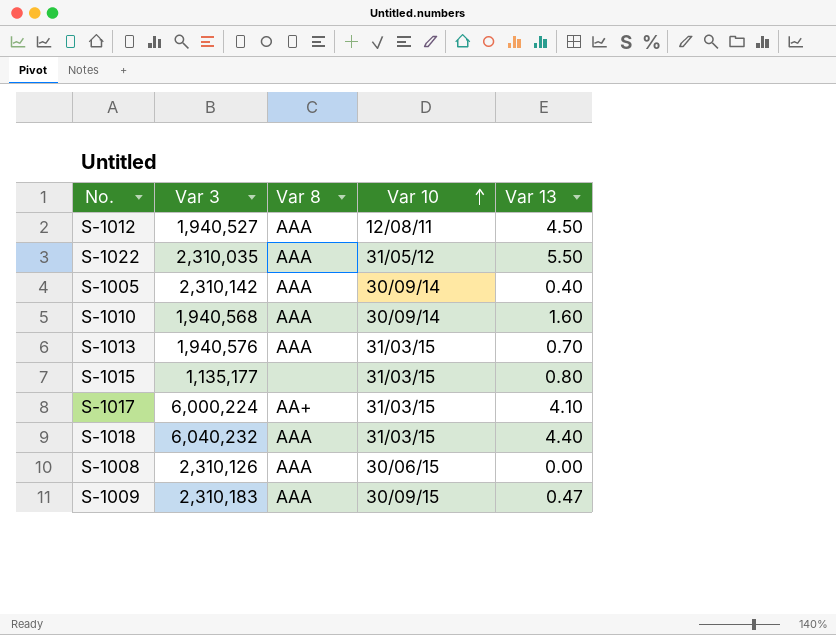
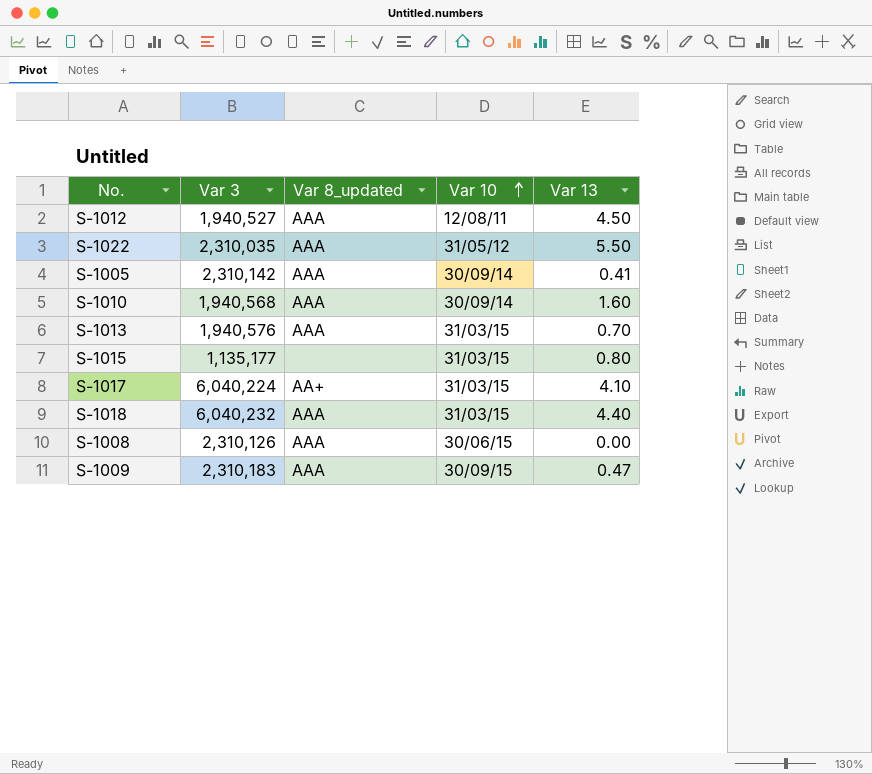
column name: Var 8 -> Var 8_updated
S-1005 | Var 13: 0.40 -> 0.41
S-1017 | Var 3: 6,000,224 -> 6,040,224

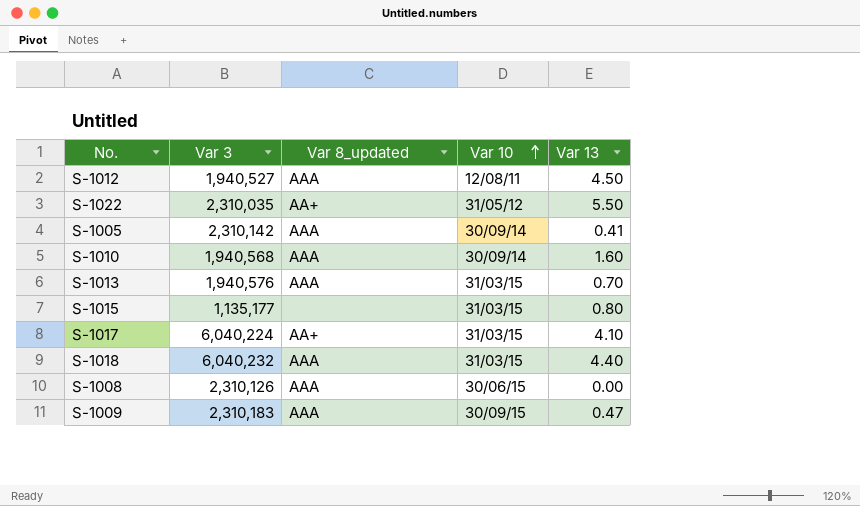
S-1022 | Var 8_updated: AAA -> AA+

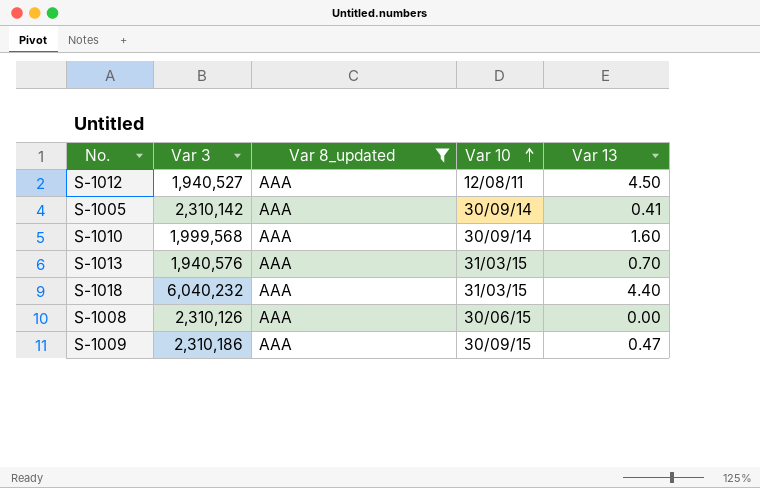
filter: none -> Var 8_updated = AAA
S-1010 | Var 3: 1,940,568 -> 1,999,568
S-1009 | Var 3: 2,310,183 -> 2,310,186

